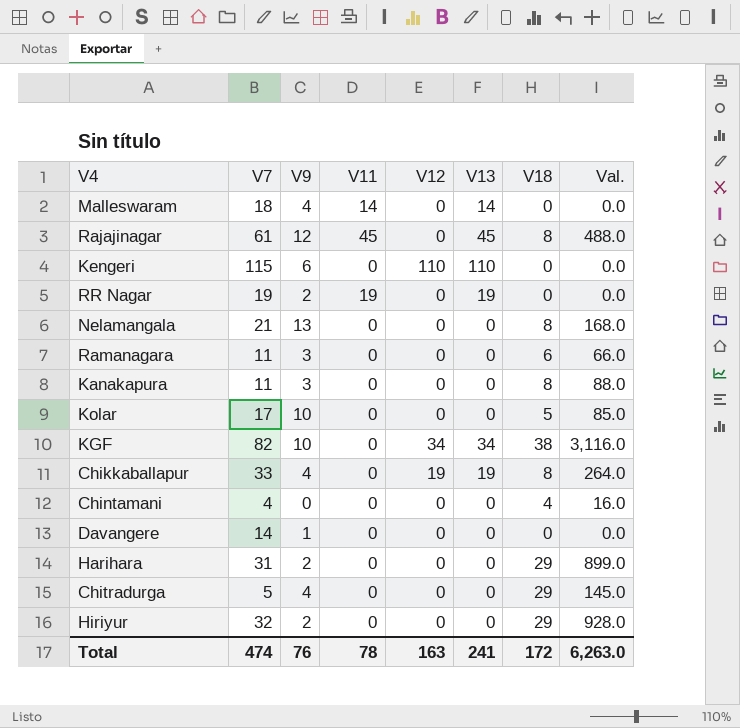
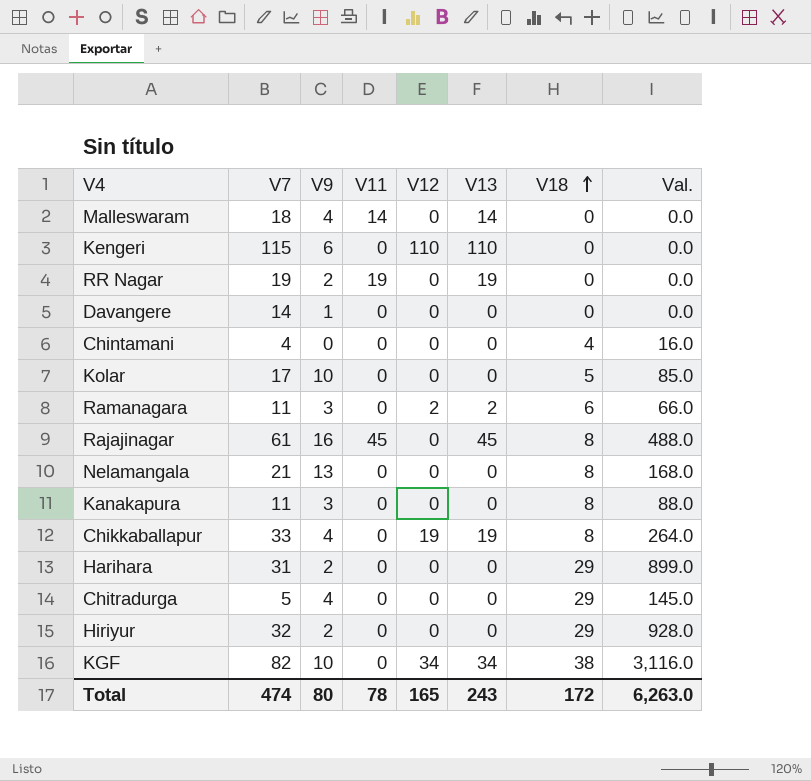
row order: none -> V18 ascending
Ramanagara | V12: 0 -> 2
Ramanagara | V13: 0 -> 2
Rajajinagar | V9: 12 -> 16
Total | V9: 76 -> 80
Total | V12: 163 -> 165
Total | V13: 241 -> 243

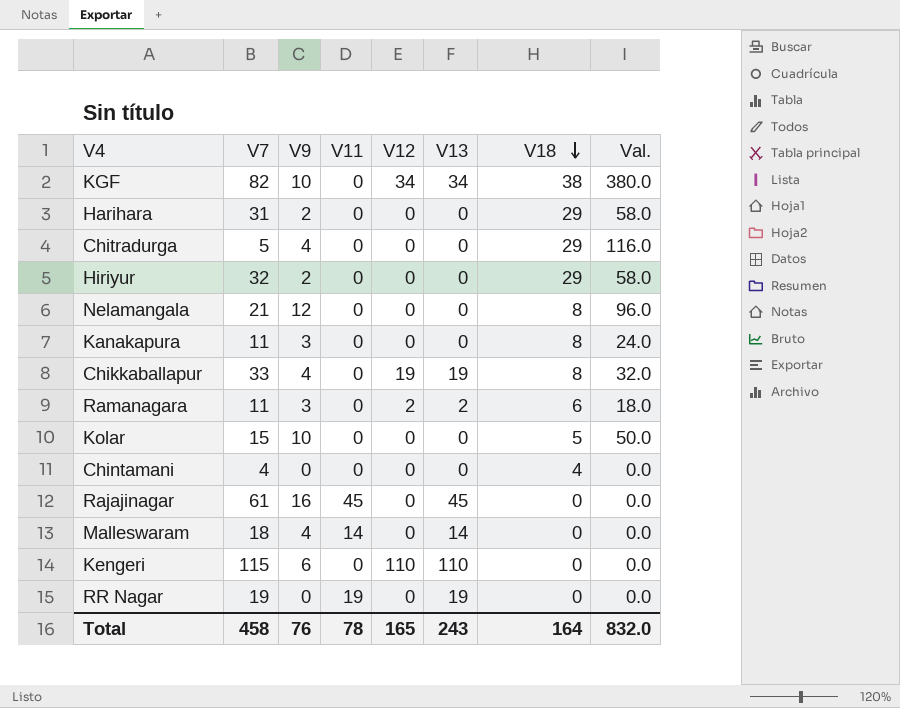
row order: V18 ascending -> V18 descending
column Val. | formula: [V7] * [V18] -> [V9] * [V18]
row Davangere: 14 | 1 | 0 | 0 | 0 | 0 | 0.0 -> none
Nelamangala | V9: 13 -> 12
Kolar | V7: 17 -> 15
Rajajinagar | V18: 8 -> 0
RR Nagar | V9: 2 -> 0
Total | V7: 474 -> 458
Total | V9: 80 -> 76
Total | V18: 172 -> 164
Total | Val.: 6,263.0 -> 832.0

